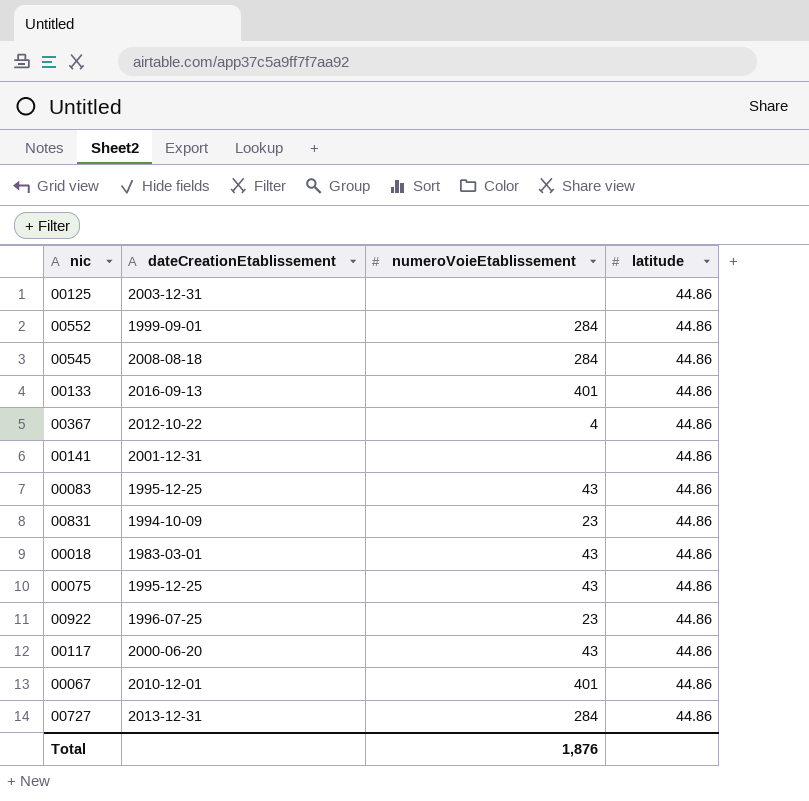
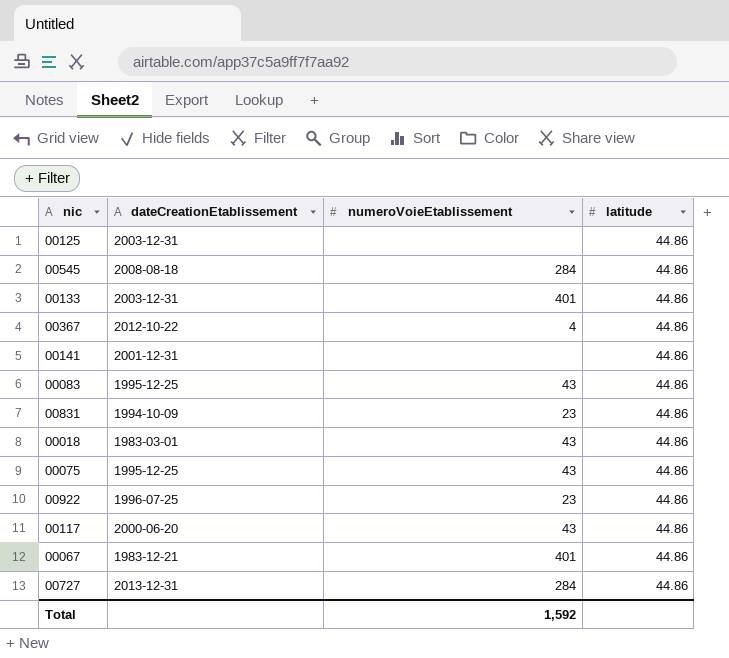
row 00552: 1999-09-01 | 284 | 44.86 -> none
00133 | dateCreationEtablissement: 2016-09-13 -> 2003-12-31
00067 | dateCreationEtablissement: 2010-12-01 -> 1983-12-21
Total | numeroVoieEtablissement: 1,876 -> 1,592

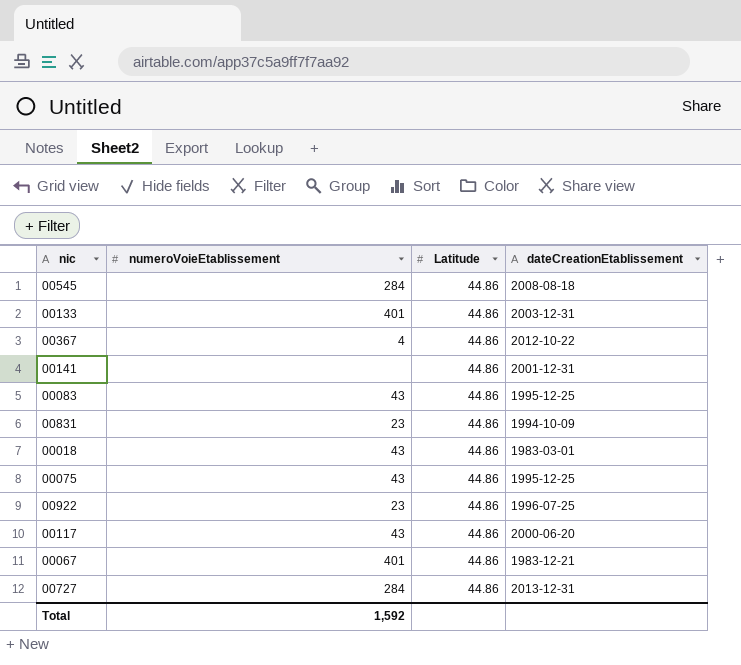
column name: latitude -> Latitude
column dateCreationEtablissement | position: 2 -> 4
row 00125: 2003-12-31 | none | 44.86 -> none

